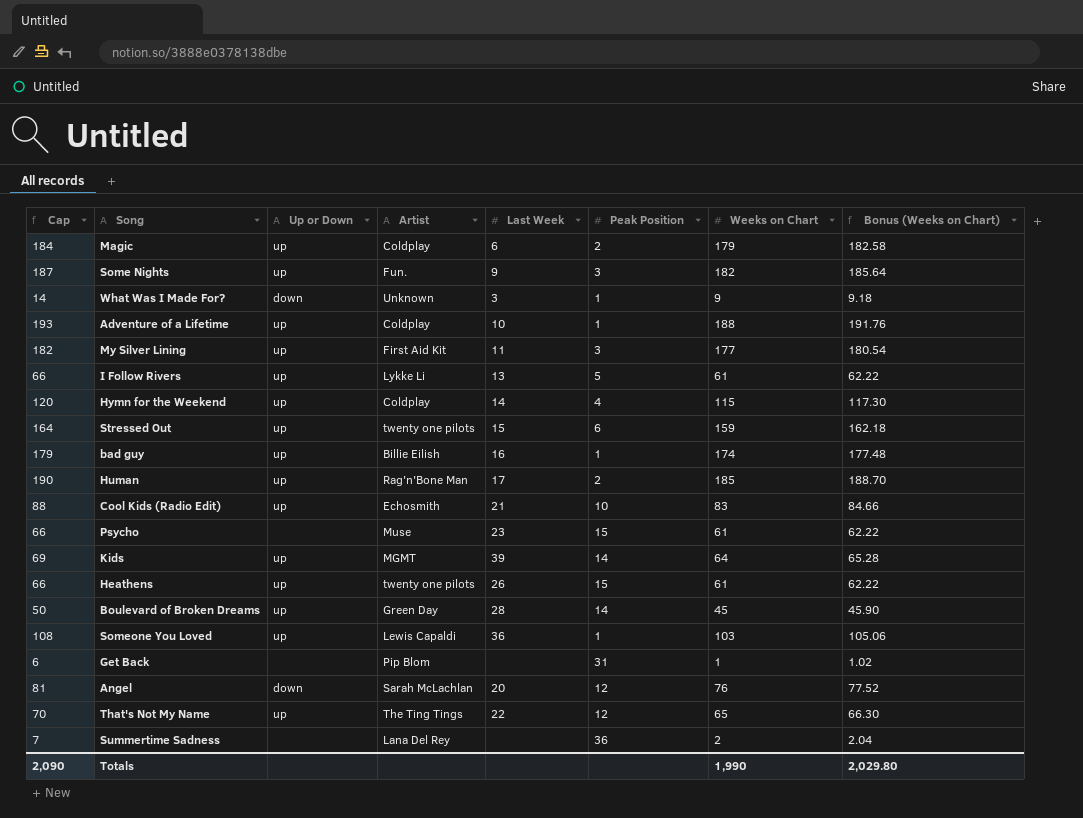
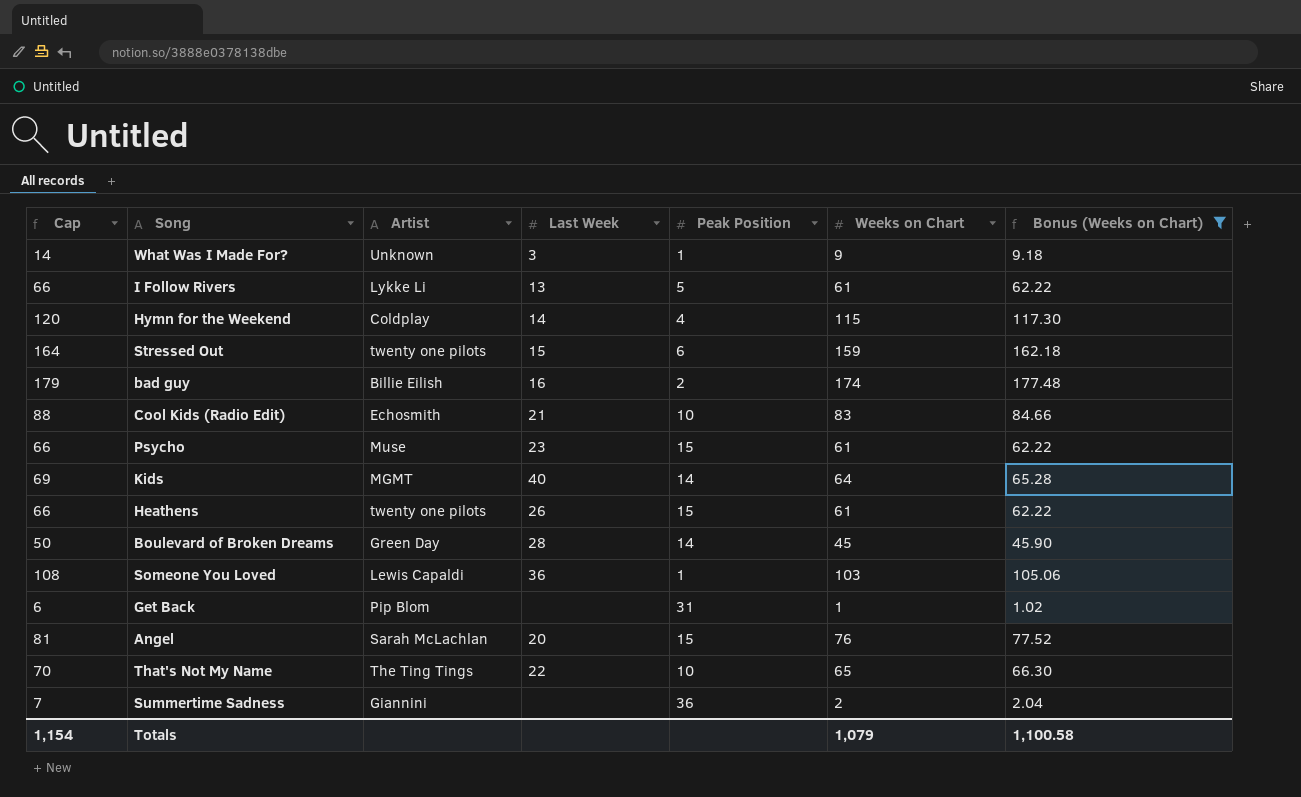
filter: none -> Bonus (Weeks on Chart) <= 177.48
column Up or Down | position: 3 -> none
bad guy | Peak Position: 1 -> 2
Kids | Last Week: 39 -> 40
Angel | Peak Position: 12 -> 15
That's Not My Name | Peak Position: 12 -> 10
Summertime Sadness | Artist: Lana Del Rey -> Giannini
Totals | Cap: 2,090 -> 1,154
Totals | Weeks on Chart: 1,990 -> 1,079
Totals | Bonus (Weeks on Chart): 2,029.80 -> 1,100.58

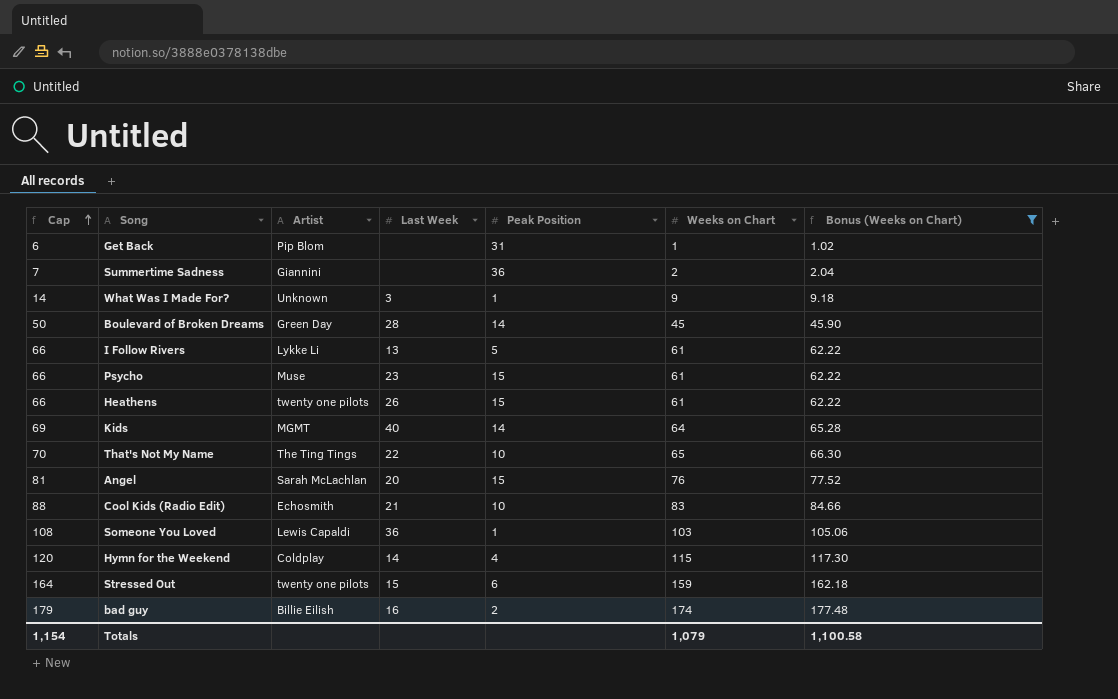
row order: none -> Cap ascending

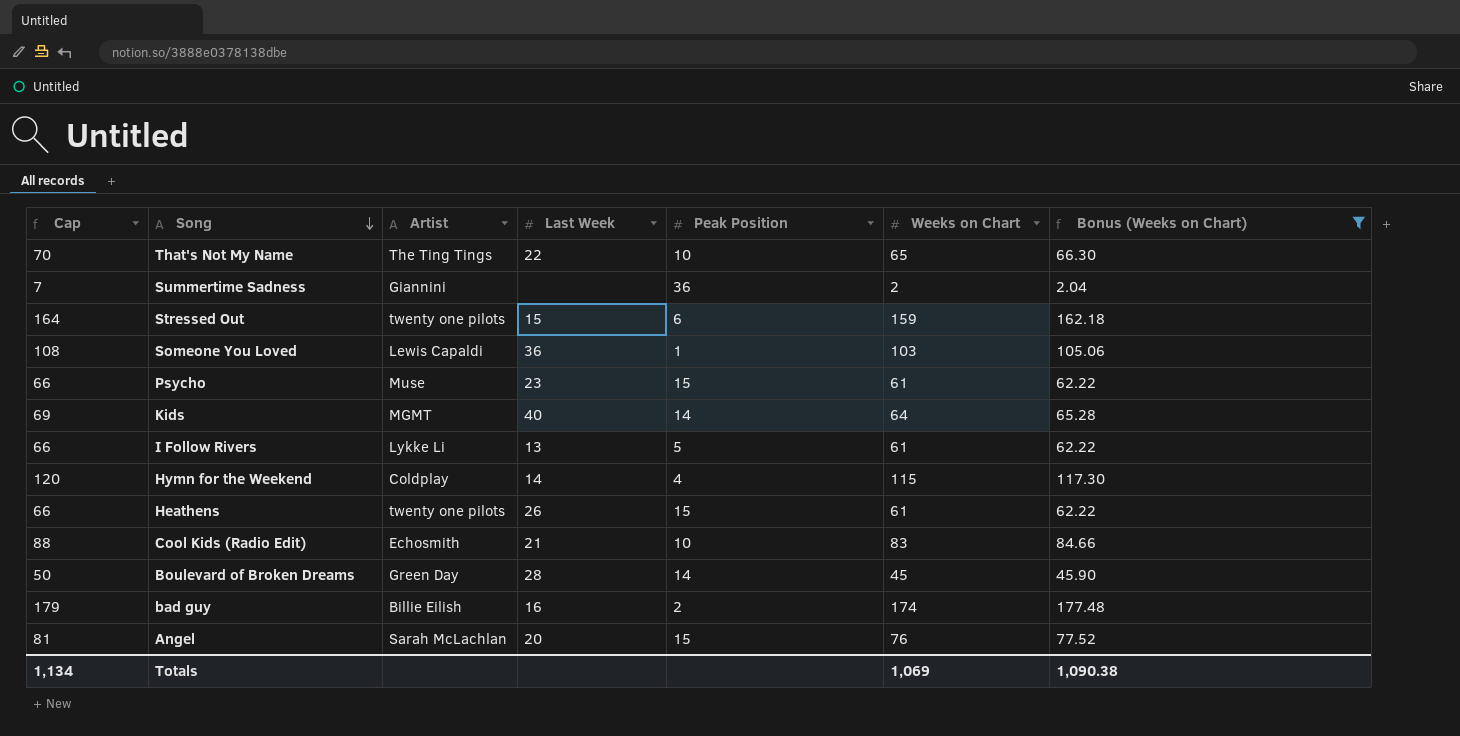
row order: Cap ascending -> Song descending
row Get Back: 6 | Pip Blom | none | 31 | 1 | 1.02 -> none
row What Was I Made For?: 14 | Unknown | 3 | 1 | 9 | 9.18 -> none
Totals | Cap: 1,154 -> 1,134
Totals | Weeks on Chart: 1,079 -> 1,069
Totals | Bonus (Weeks on Chart): 1,100.58 -> 1,090.38

